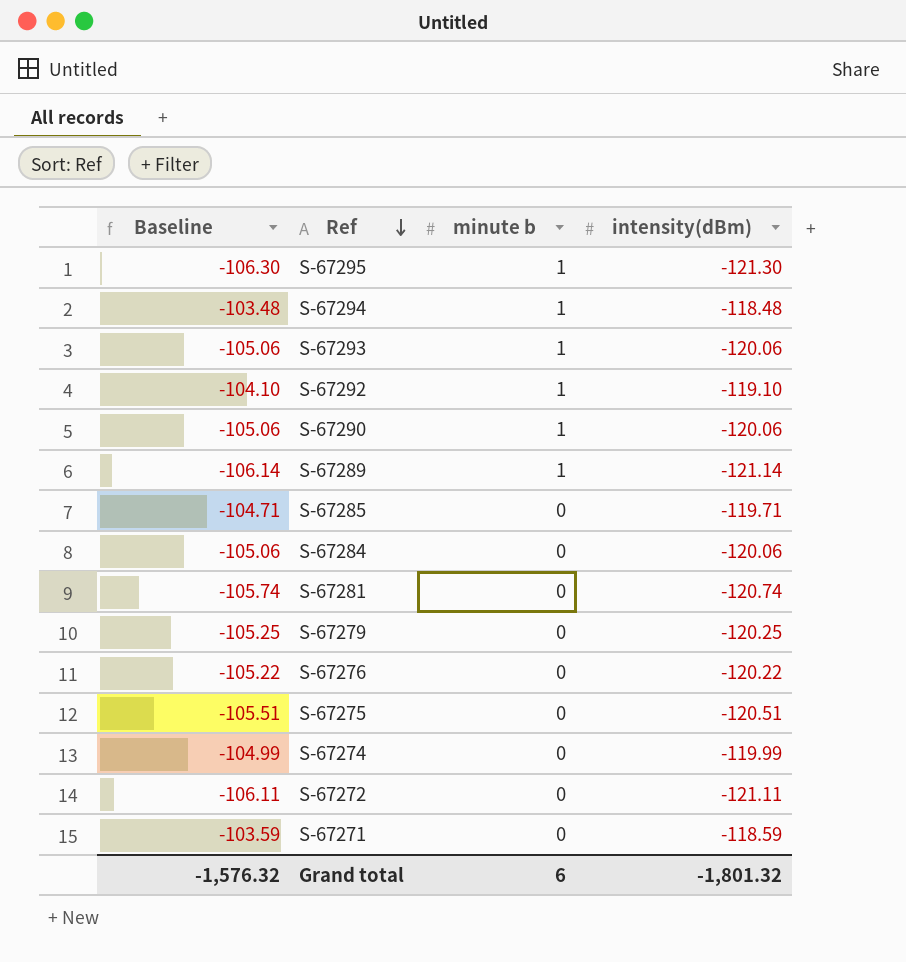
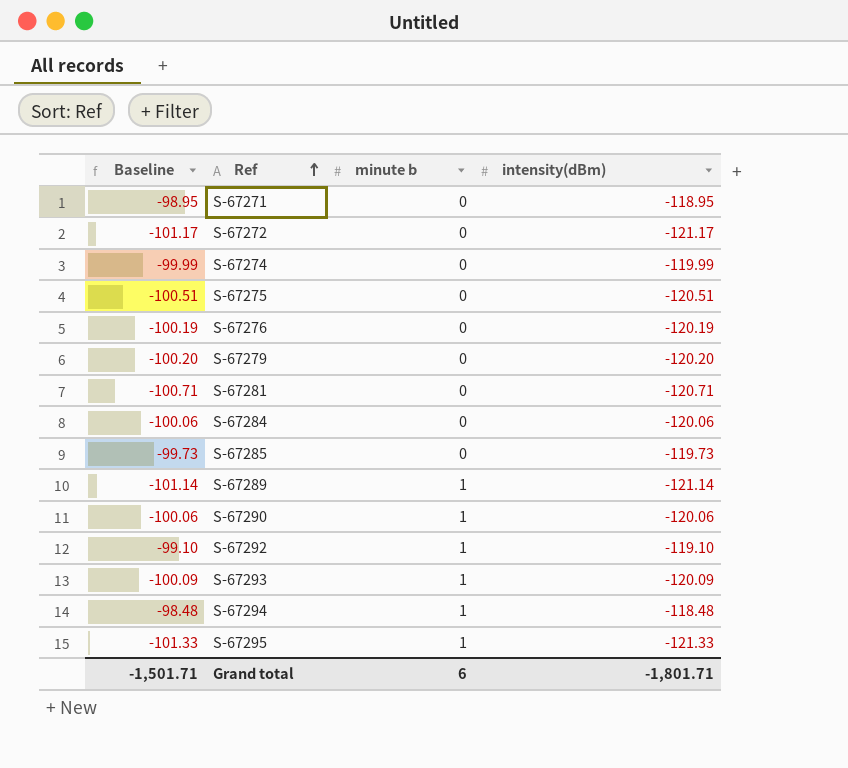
row order: Ref descending -> Ref ascending
column Baseline | formula: [intensity(dBm)] + 15 -> [intensity(dBm)] + 20
S-67271 | intensity(dBm): -118.59 -> -118.95
S-67272 | intensity(dBm): -121.11 -> -121.17
S-67276 | intensity(dBm): -120.22 -> -120.19
S-67279 | intensity(dBm): -120.25 -> -120.20
S-67281 | intensity(dBm): -120.74 -> -120.71
S-67285 | intensity(dBm): -119.71 -> -119.73
S-67293 | intensity(dBm): -120.06 -> -120.09
S-67295 | intensity(dBm): -121.30 -> -121.33
Grand total | Baseline: -1,576.32 -> -1,501.71
Grand total | intensity(dBm): -1,801.32 -> -1,801.71

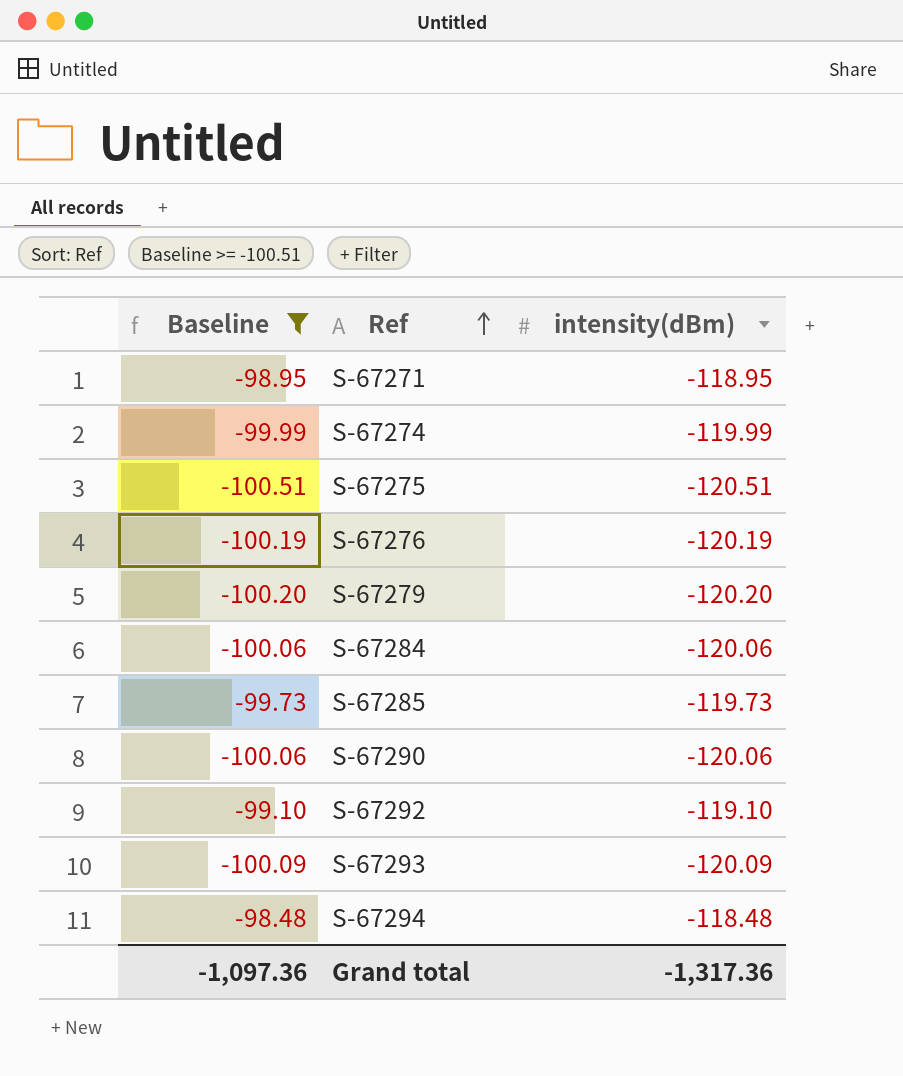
filter: none -> Baseline >= -100.51
column minute b | position: 3 -> none
Grand total | Baseline: -1,501.71 -> -1,097.36
Grand total | intensity(dBm): -1,801.71 -> -1,317.36

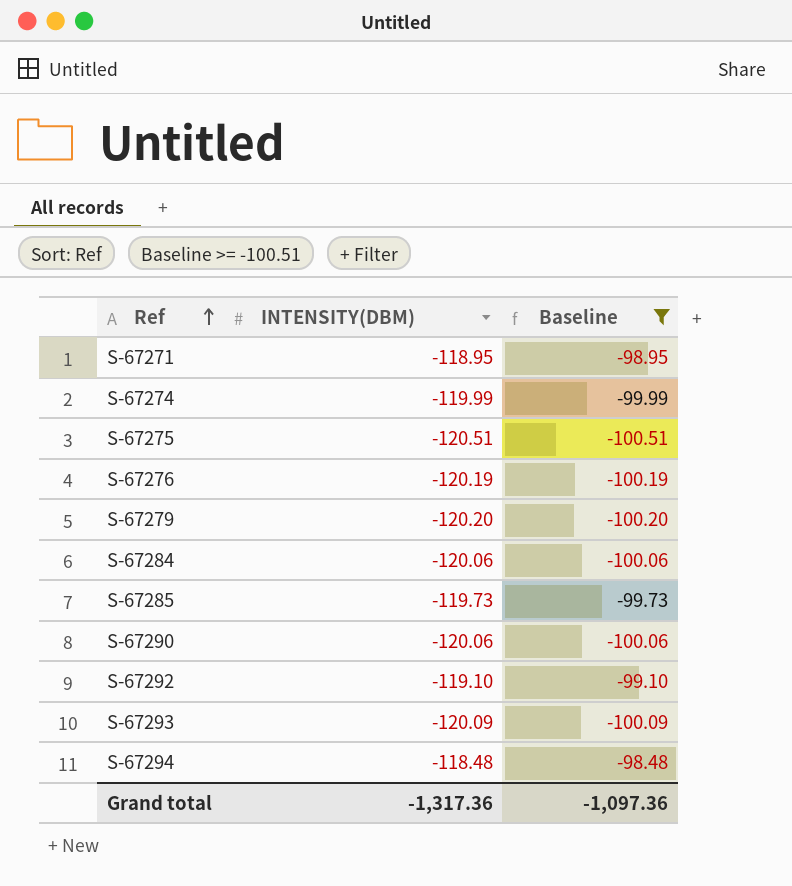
column name: intensity(dBm) -> INTENSITY(DBM)
column Baseline | position: 1 -> 3

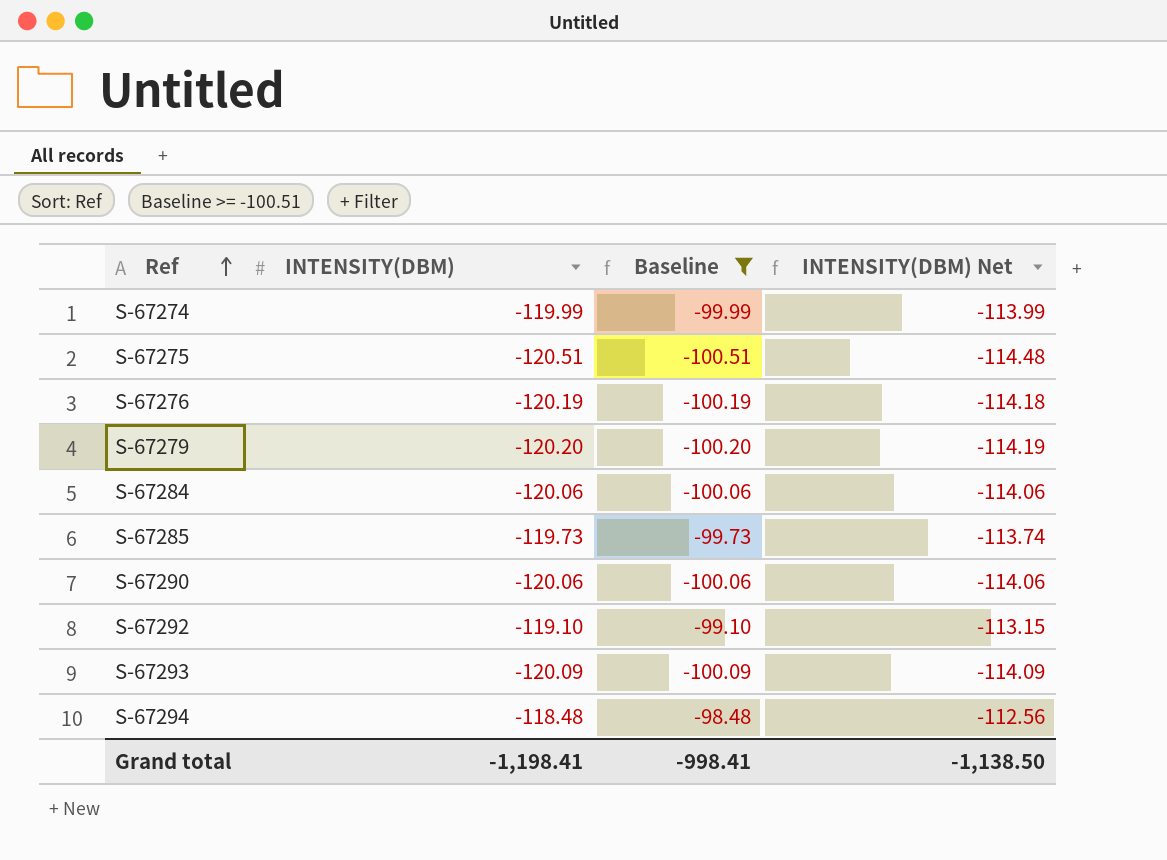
column INTENSITY(DBM) Net | formula: none -> [INTENSITY(DBM)] * 0.95
row S-67271: -118.95 | -98.95 -> none
Grand total | INTENSITY(DBM): -1,317.36 -> -1,198.41
Grand total | Baseline: -1,097.36 -> -998.41

